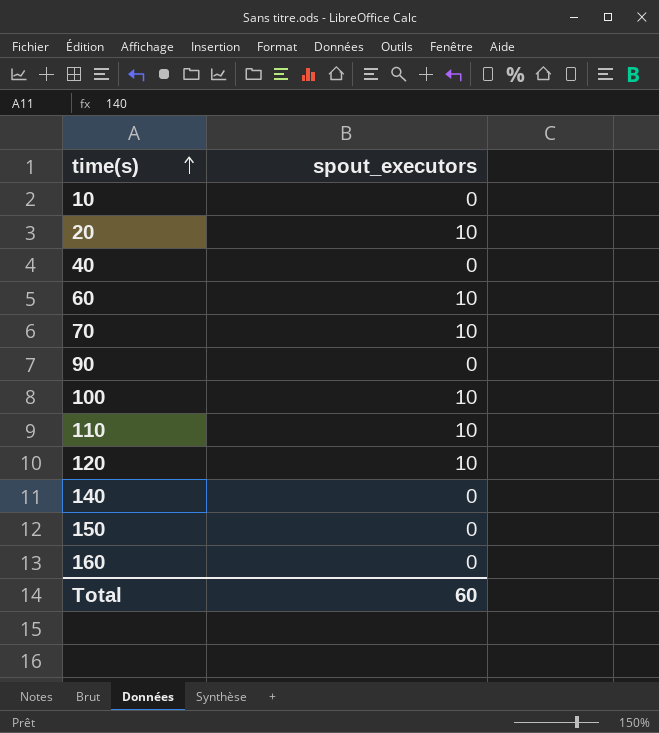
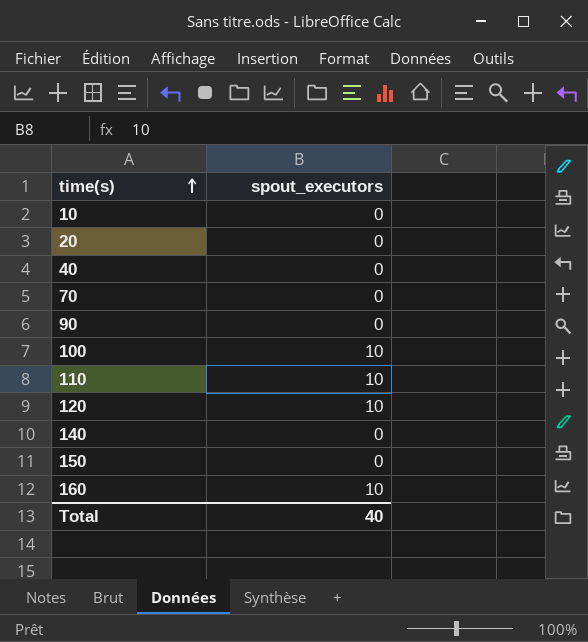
row 60: 10 -> none
20 | spout_executors: 10 -> 0
70 | spout_executors: 10 -> 0
160 | spout_executors: 0 -> 10
Total | spout_executors: 60 -> 40

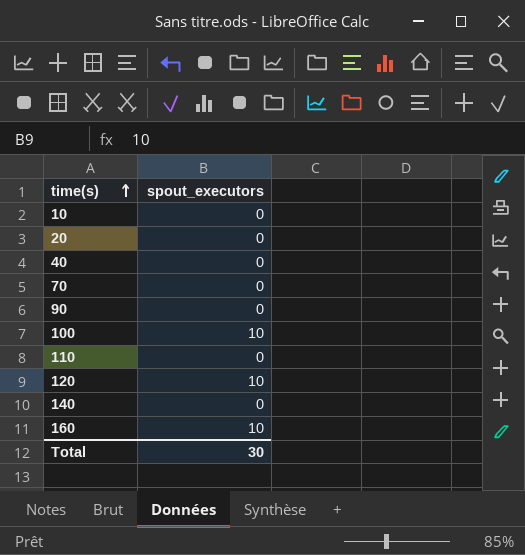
row 150: 0 -> none
110 | spout_executors: 10 -> 0
Total | spout_executors: 40 -> 30

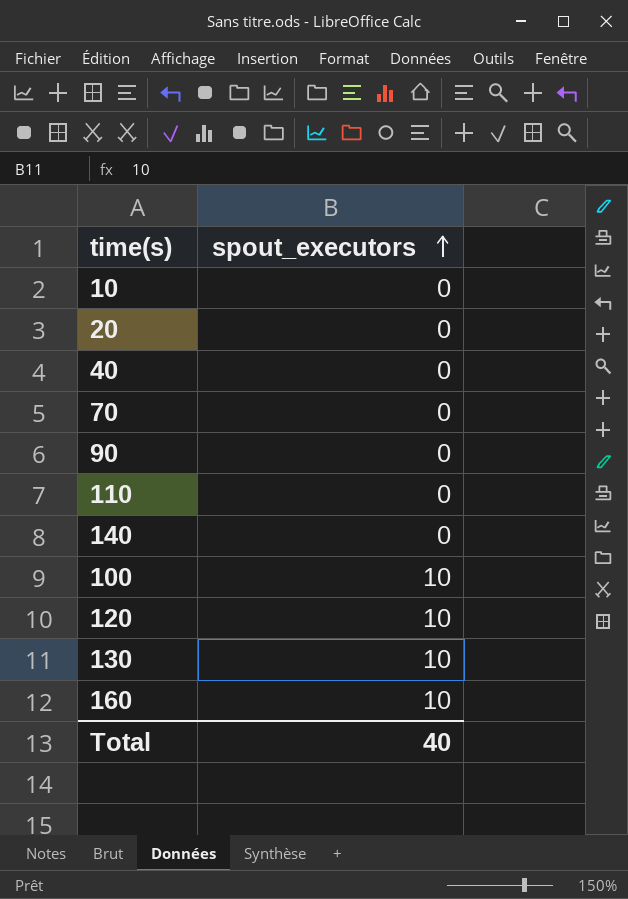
row order: time(s) ascending -> spout_executors ascending
row 130: none -> 10
Total | spout_executors: 30 -> 40

